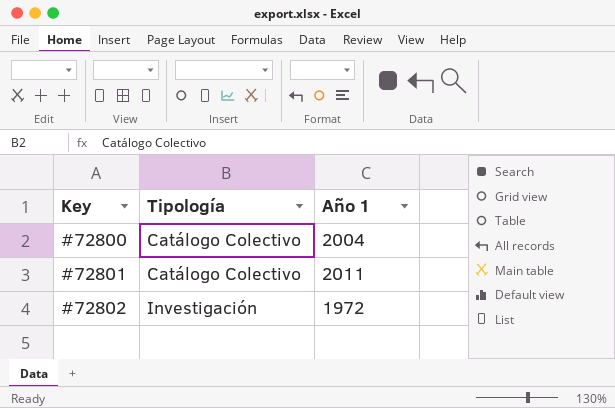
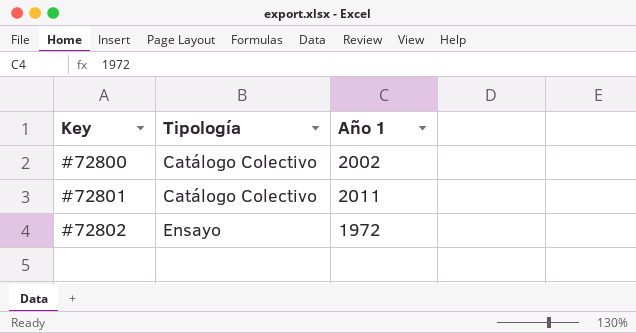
#72800 | Año 1: 2004 -> 2002
#72802 | Tipología: Investigación -> Ensayo

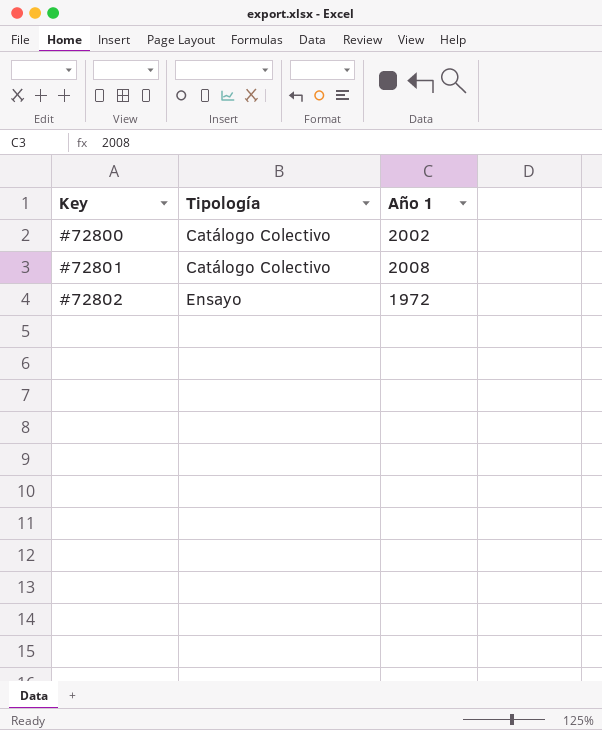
#72801 | Año 1: 2011 -> 2008

